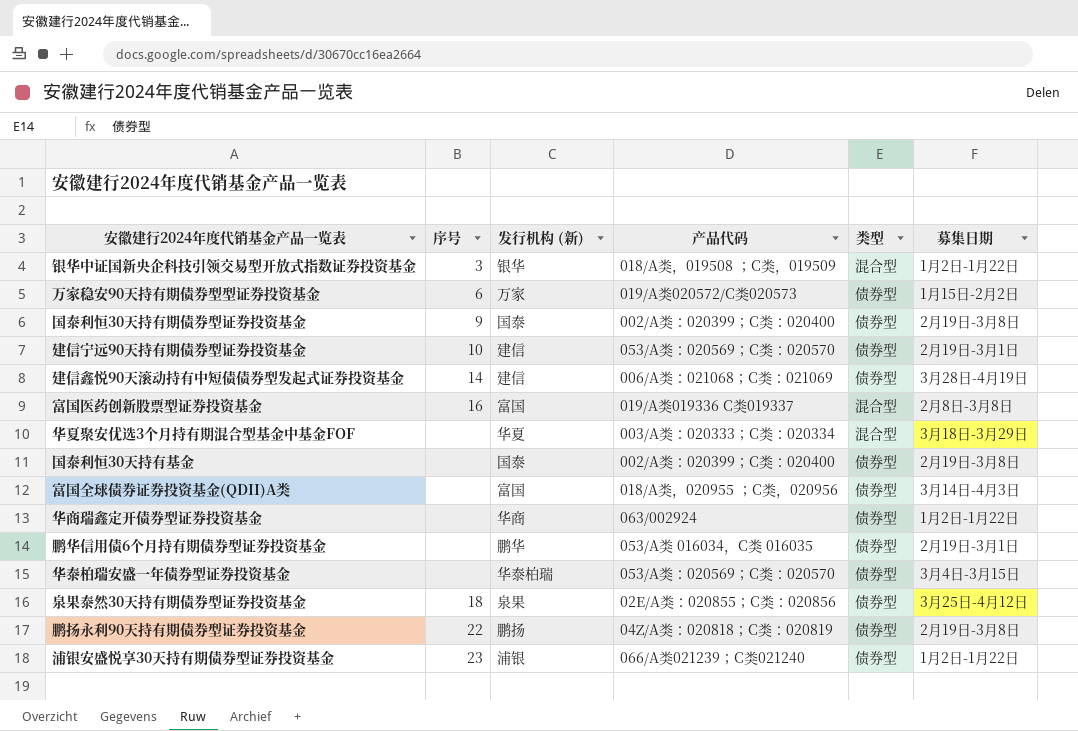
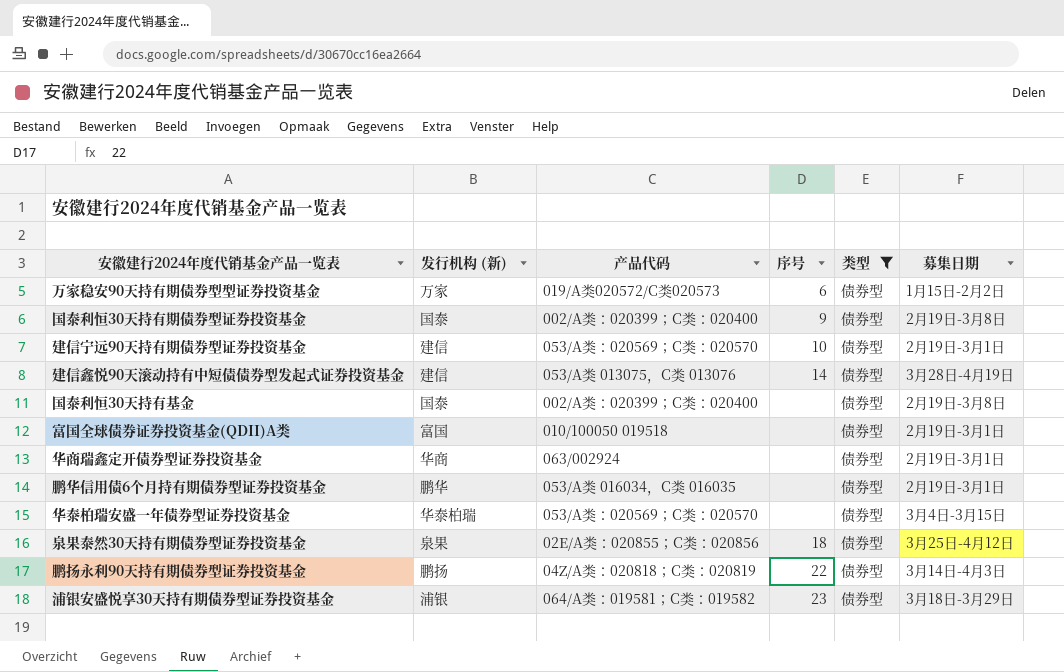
filter: none -> 类型 = 债券型
column 序号 | position: 2 -> 4
建信鑫悦90天滚动持有中短债债券型发起式证券投资基金 | 产品代码: 006/A类：021068；C类：021069 -> 053/A类 013075，C类 013076
富国全球债券证券投资基金(QDII)A类 | 产品代码: 018/A类，020955 ；C类，020956 -> 010/100050 019518
富国全球债券证券投资基金(QDII)A类 | 募集日期: 3月14日-4月3日 -> 2月19日-3月1日
华商瑞鑫定开债券型证券投资基金 | 募集日期: 1月2日-1月22日 -> 2月19日-3月1日
鹏扬永利90天持有期债券型证券投资基金 | 募集日期: 2月19日-3月8日 -> 3月14日-4月3日
浦银安盛悦享30天持有期债券型证券投资基金 | 产品代码: 066/A类021239；C类021240 -> 064/A类：019581；C类：019582
浦银安盛悦享30天持有期债券型证券投资基金 | 募集日期: 1月2日-1月22日 -> 3月18日-3月29日

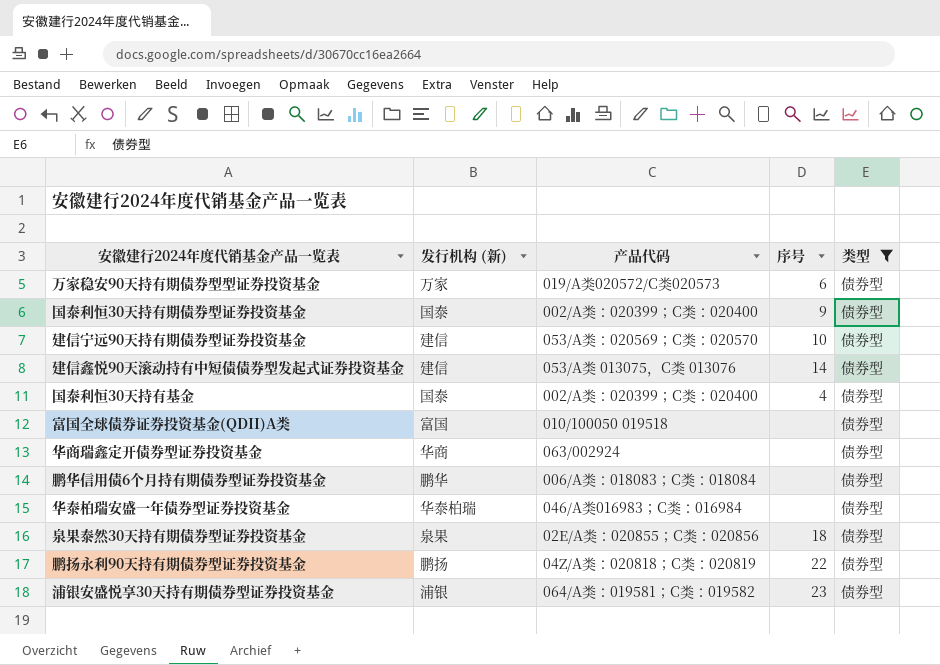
column 募集日期 | position: 6 -> none
国泰利恒30天持有基金 | 序号: none -> 4
鹏华信用债6个月持有期债券型证券投资基金 | 产品代码: 053/A类 016034，C类 016035 -> 006/A类：018083；C类：018084
华泰柏瑞安盛一年债券型证券投资基金 | 产品代码: 053/A类：020569；C类：020570 -> 046/A类016983；C类：016984

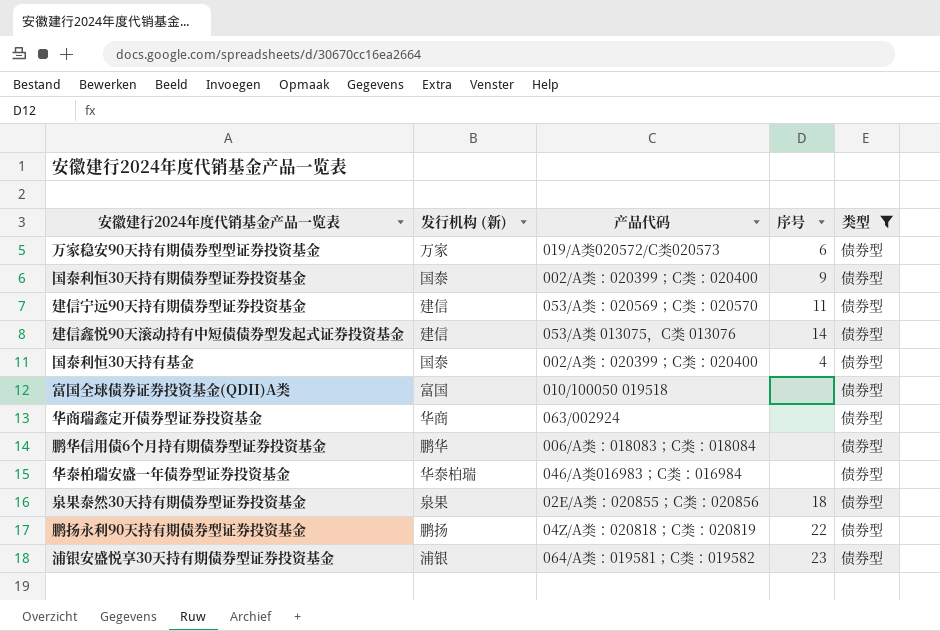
建信宁远90天持有期债券型证券投资基金 | 序号: 10 -> 11

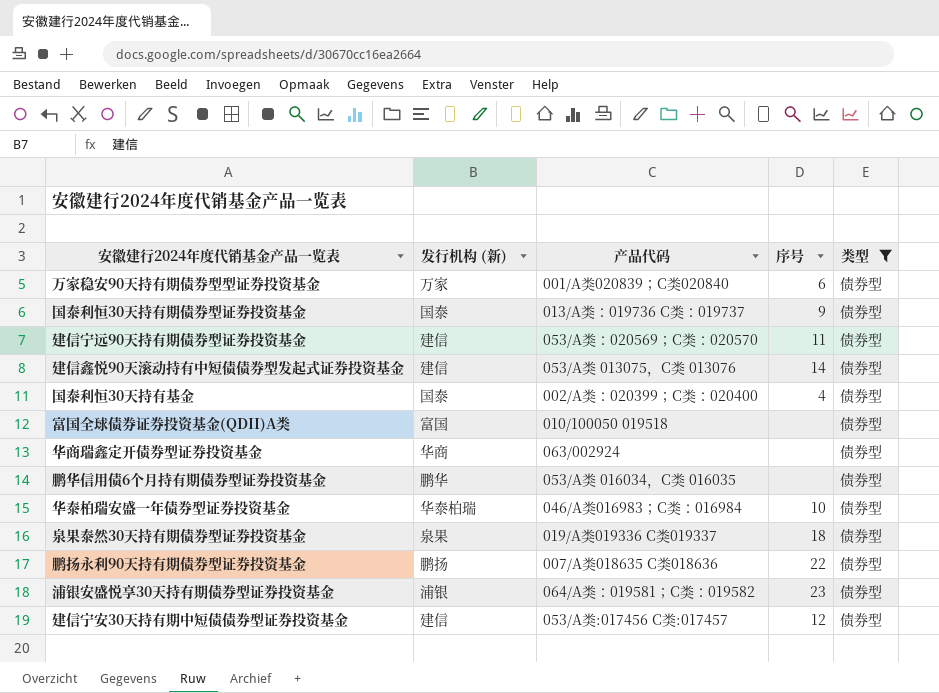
万家稳安90天持有期债券型型证券投资基金 | 产品代码: 019/A类020572/C类020573 -> 001/A类020839；C类020840
国泰利恒30天持有期债券型证券投资基金 | 产品代码: 002/A类：020399；C类：020400 -> 013/A类：019736 C类：019737
鹏华信用债6个月持有期债券型证券投资基金 | 产品代码: 006/A类：018083；C类：018084 -> 053/A类 016034，C类 016035
华泰柏瑞安盛一年债券型证券投资基金 | 序号: none -> 10
泉果泰然30天持有期债券型证券投资基金 | 产品代码: 02E/A类：020855；C类：020856 -> 019/A类019336 C类019337
鹏扬永利90天持有期债券型证券投资基金 | 产品代码: 04Z/A类：020818；C类：020819 -> 007/A类018635 C类018636
row 建信宁安30天持有期中短债债券型证券投资基金: none -> 建信 | 053/A类:017456 C类:017457 | 12 | 债券型

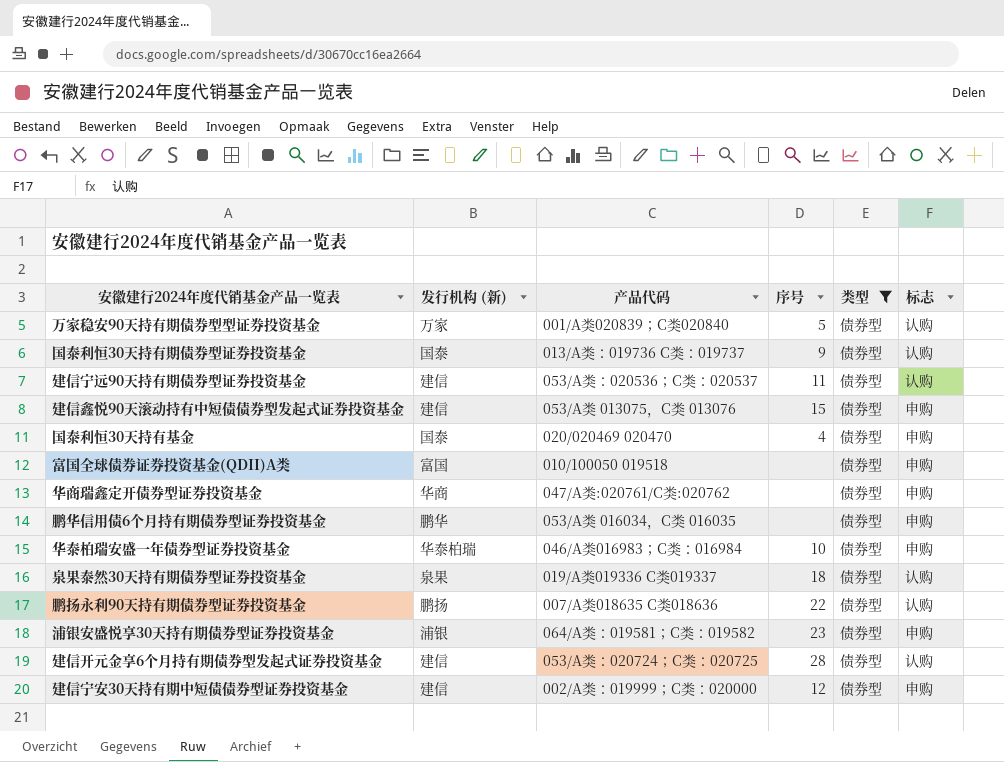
column 标志 | position: none -> 6
万家稳安90天持有期债券型型证券投资基金 | 序号: 6 -> 5
建信宁远90天持有期债券型证券投资基金 | 产品代码: 053/A类：020569；C类：020570 -> 053/A类：020536；C类：020537
建信鑫悦90天滚动持有中短债债券型发起式证券投资基金 | 序号: 14 -> 15
国泰利恒30天持有基金 | 产品代码: 002/A类：020399；C类：020400 -> 020/020469 020470
华商瑞鑫定开债券型证券投资基金 | 产品代码: 063/002924 -> 047/A类:020761/C类:020762
row 建信开元金享6个月持有期债券型发起式证券投资基金: none -> 建信 | 053/A类：020724；C类：020725 | 28 | 债券型 | 认购
建信宁安30天持有期中短债债券型证券投资基金 | 产品代码: 053/A类:017456 C类:017457 -> 002/A类：019999；C类：020000

